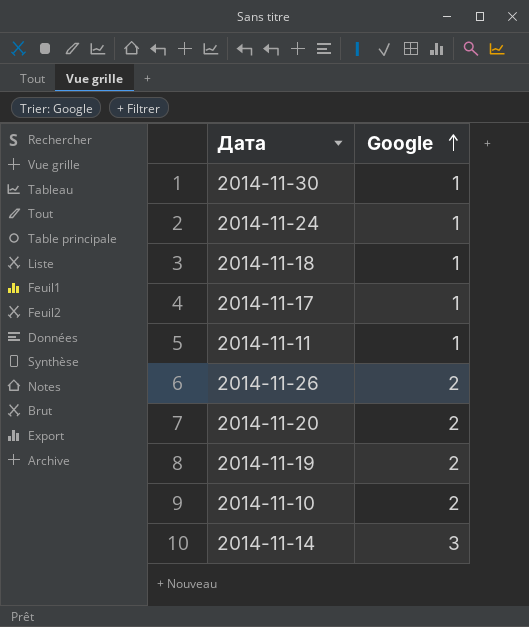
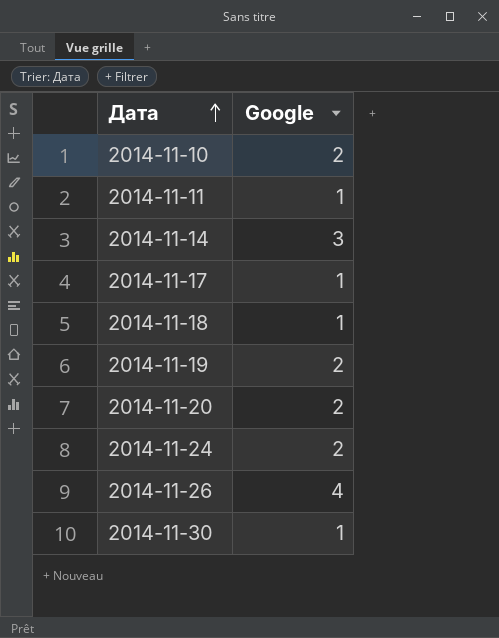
row order: Google ascending -> Дата ascending
2014-11-24 | Google: 1 -> 2
2014-11-26 | Google: 2 -> 4

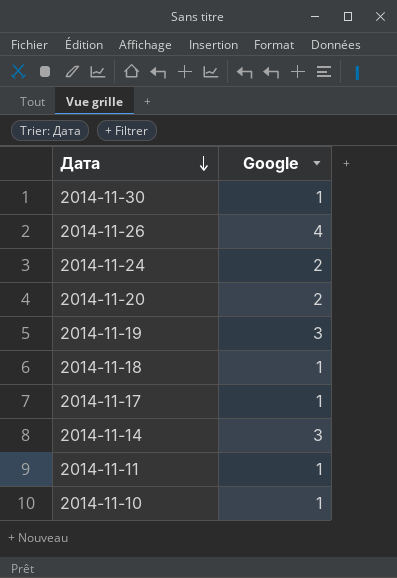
row order: Дата ascending -> Дата descending
2014-11-19 | Google: 2 -> 3
2014-11-10 | Google: 2 -> 1

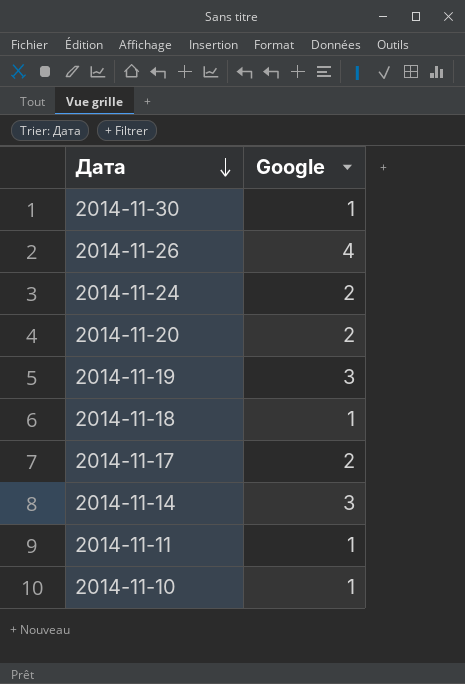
2014-11-17 | Google: 1 -> 2

